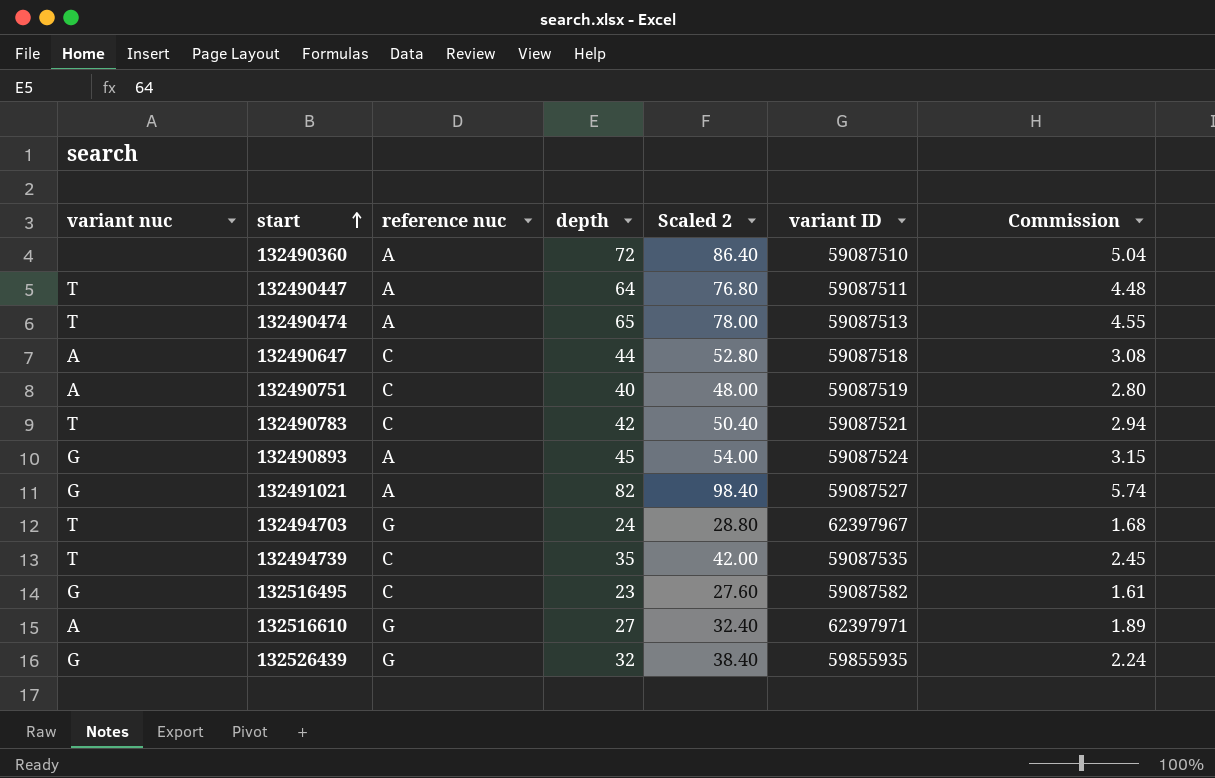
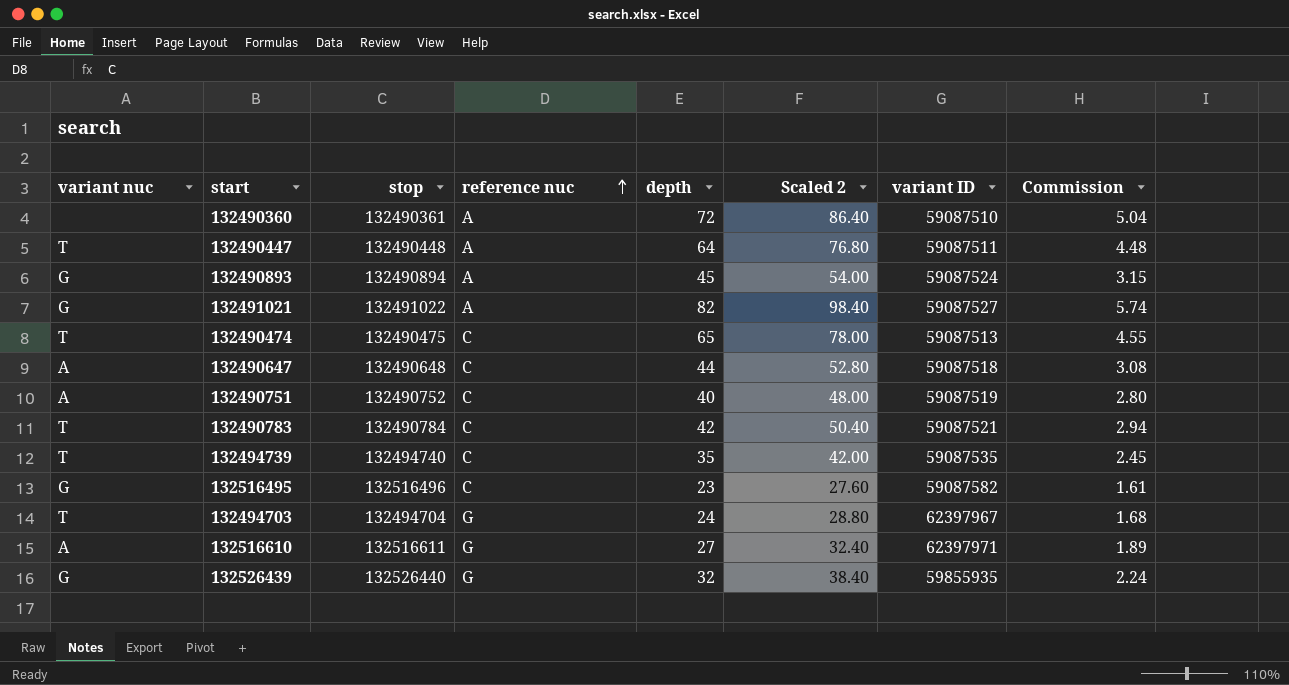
row order: start ascending -> reference nuc ascending
column stop | position: none -> 3
132490474 | reference nuc: A -> C

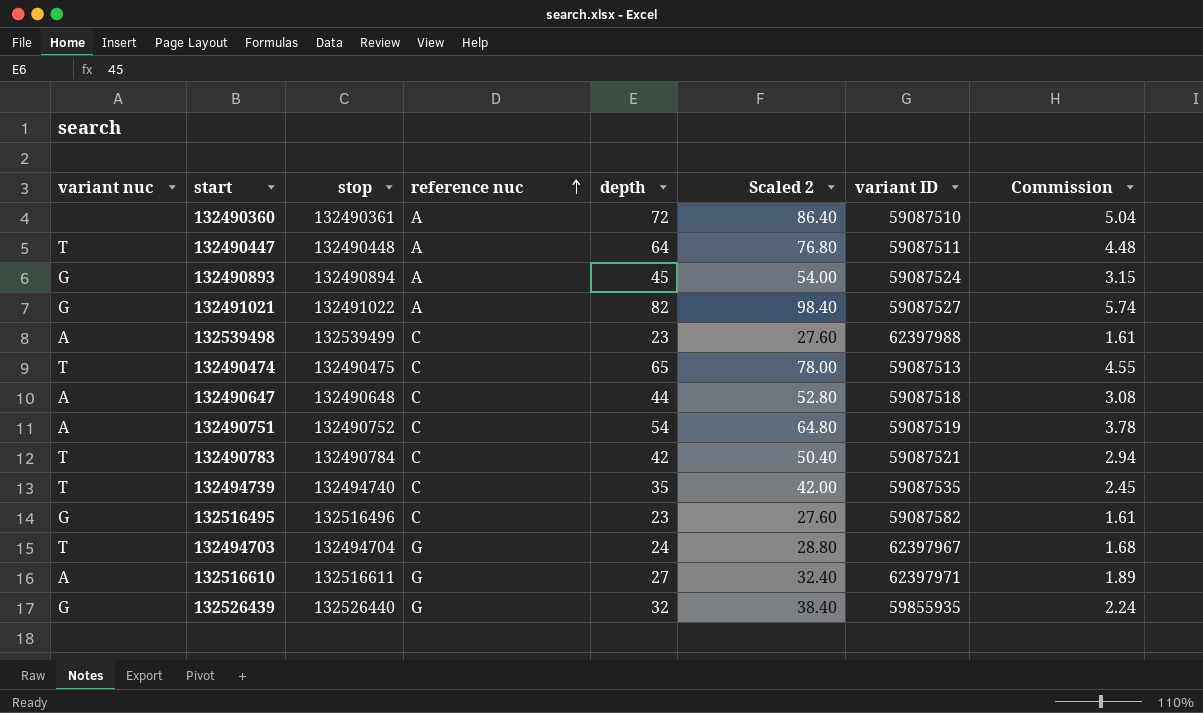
row 132539498: none -> A | 132539499 | C | 23 | 27.60 | 62397988 | 1.61
132490751 | depth: 40 -> 54
132490751 | Scaled 2: 48.00 -> 64.80
132490751 | Commission: 2.80 -> 3.78

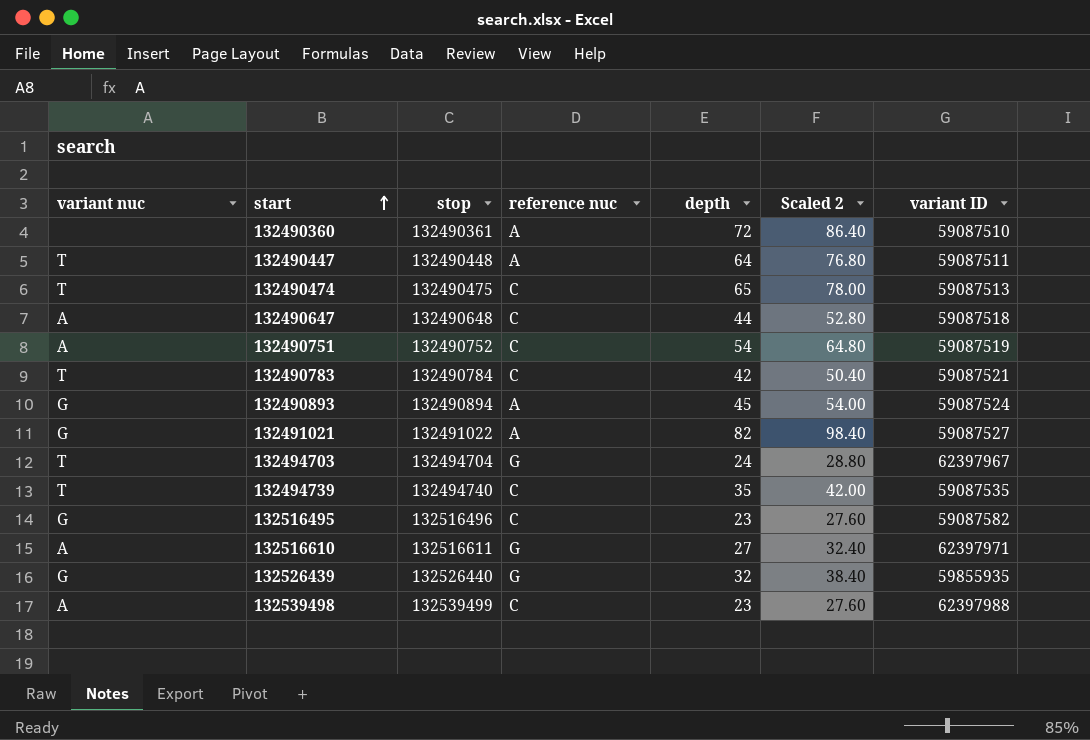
row order: reference nuc ascending -> start ascending
column Commission | formula: [depth] * 0.07 -> none

